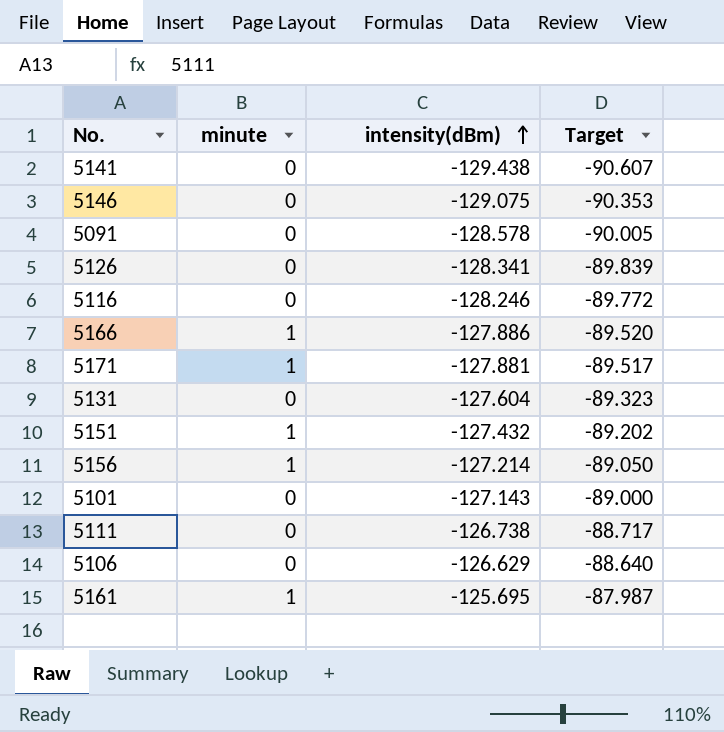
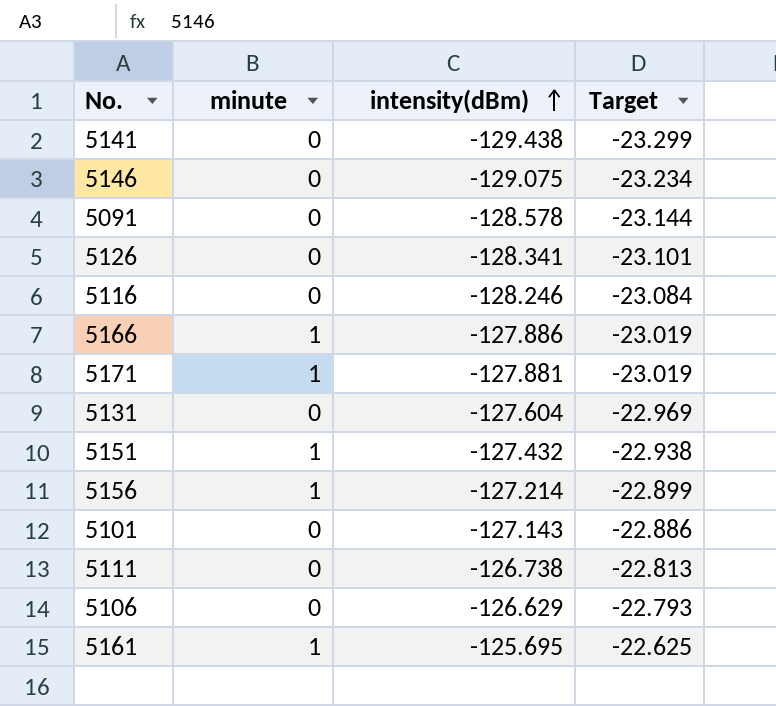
column Target | formula: [intensity(dBm)] * 0.7 -> [intensity(dBm)] * 0.18

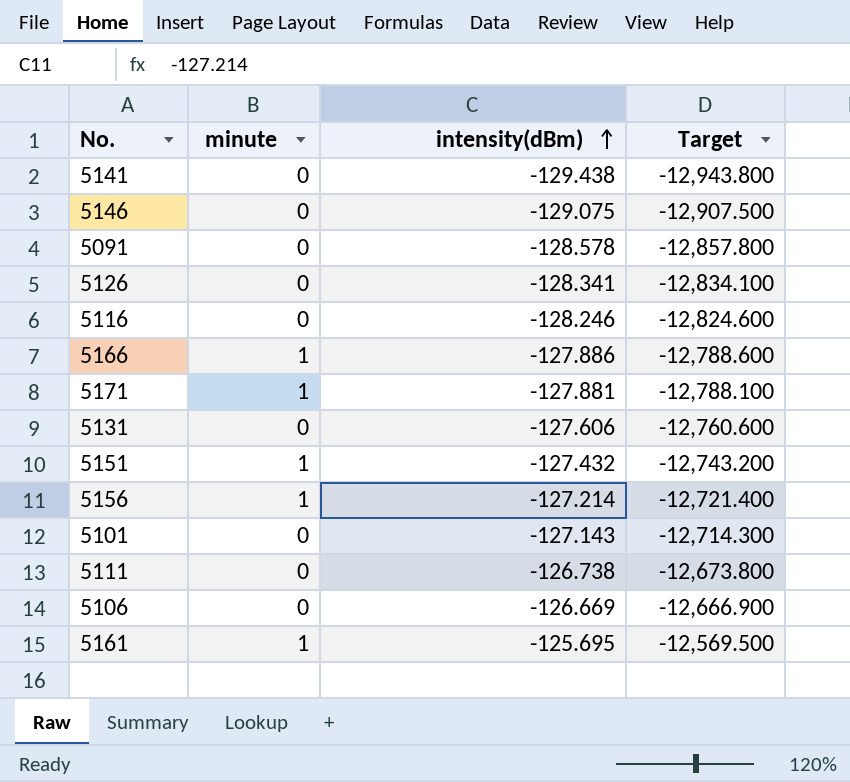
column Target | formula: [intensity(dBm)] * 0.18 -> [intensity(dBm)] * 100
5131 | intensity(dBm): -127.604 -> -127.606
5106 | intensity(dBm): -126.629 -> -126.669

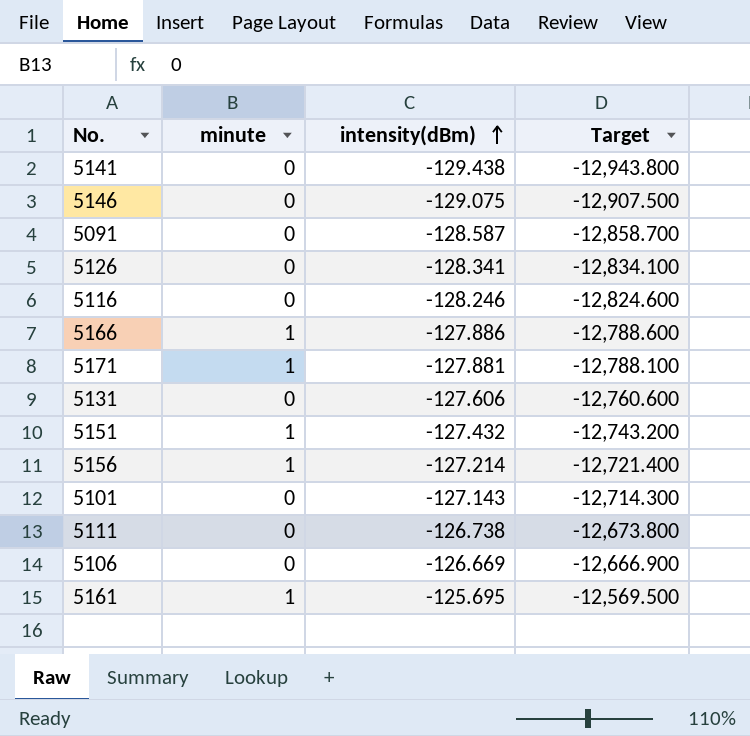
5091 | intensity(dBm): -128.578 -> -128.587
5091 | Target: -12,857.800 -> -12,858.700

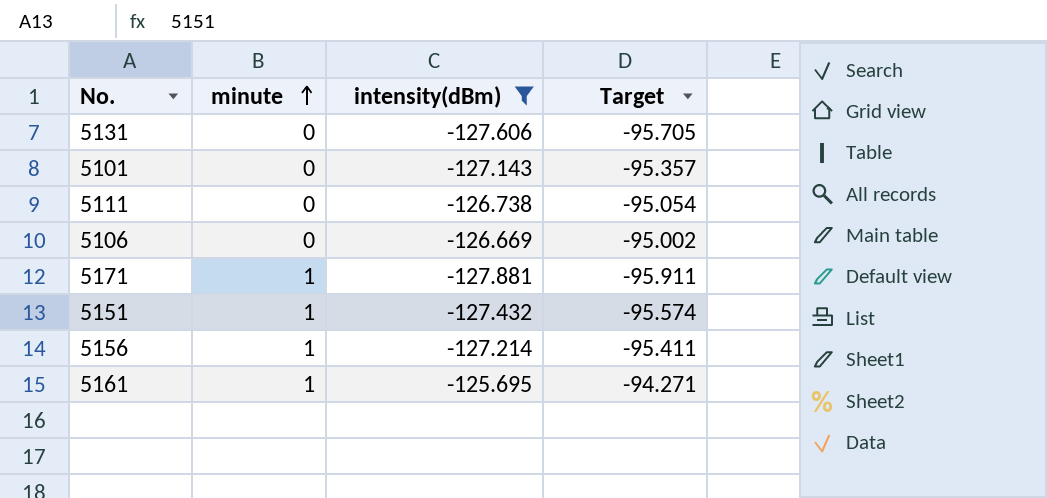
filter: none -> intensity(dBm) >= -127.881
row order: intensity(dBm) ascending -> minute ascending
column Target | formula: [intensity(dBm)] * 100 -> [intensity(dBm)] * 0.75

